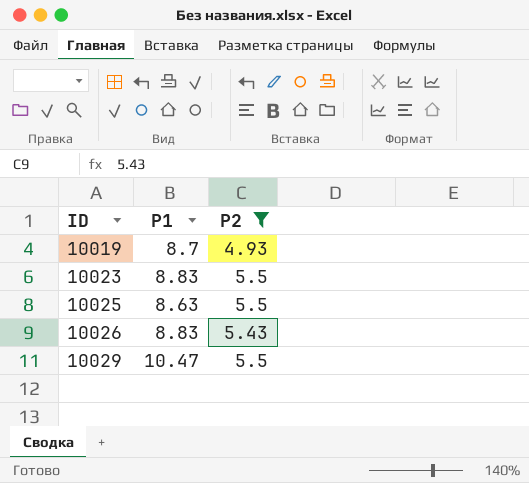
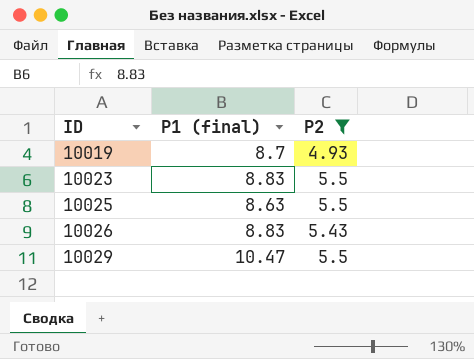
column name: P1 -> P1 (final)

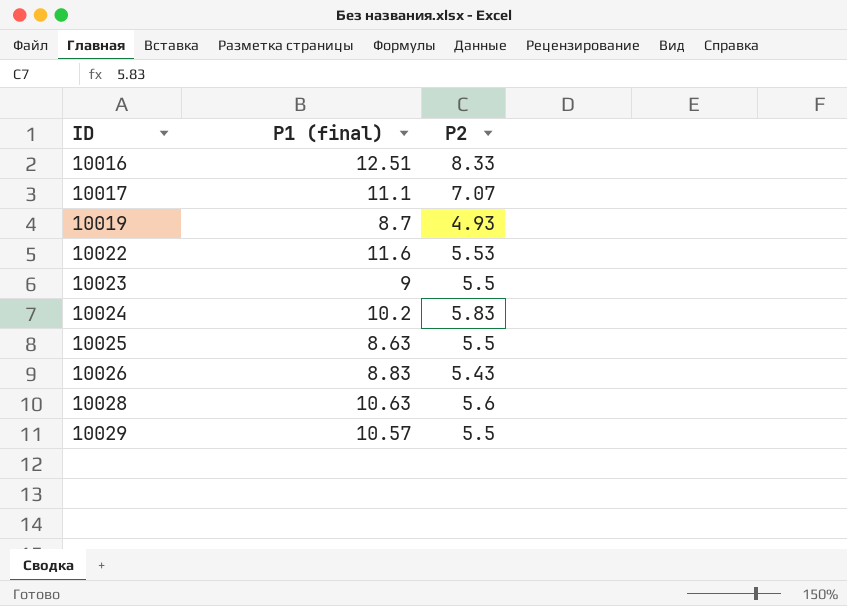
filter: P2 <= 5.5 -> none
10023 | P1 (final): 8.83 -> 9
10029 | P1 (final): 10.47 -> 10.57

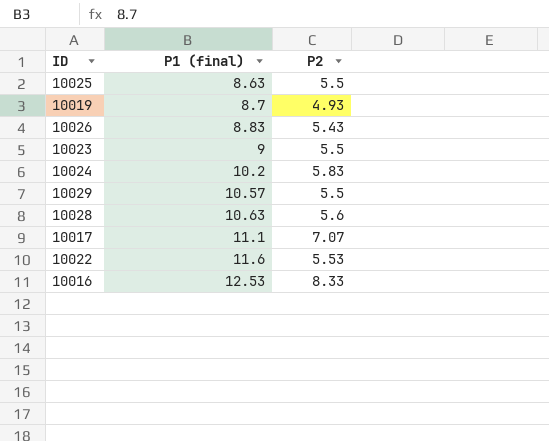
row order: ID ascending -> P1 (final) ascending
10016 | P1 (final): 12.51 -> 12.53

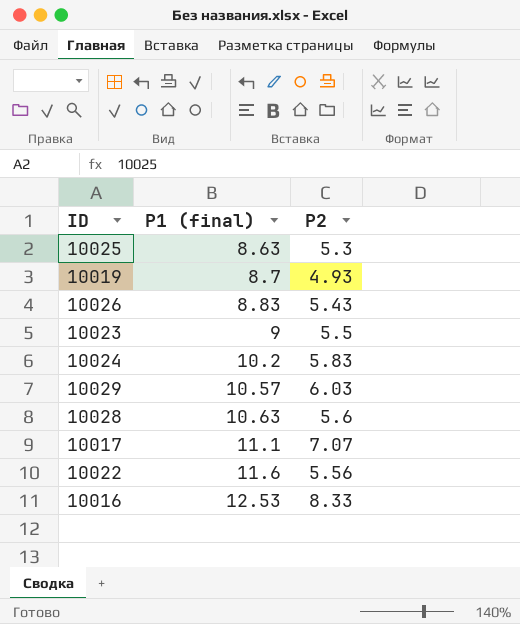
10025 | P2: 5.5 -> 5.3
10029 | P2: 5.5 -> 6.03
10022 | P2: 5.53 -> 5.56

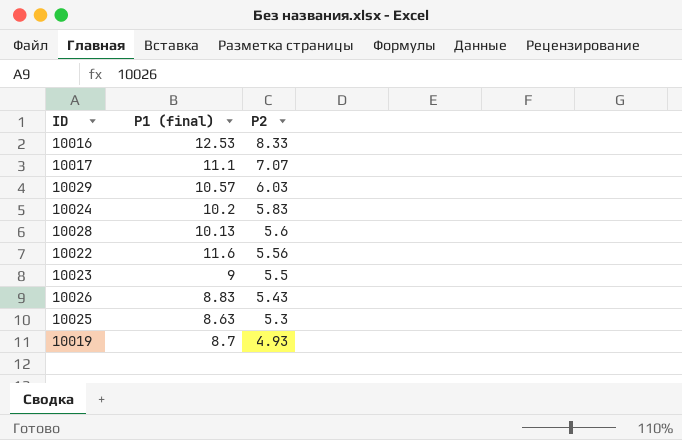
row order: P1 (final) ascending -> P2 descending
10028 | P1 (final): 10.63 -> 10.13

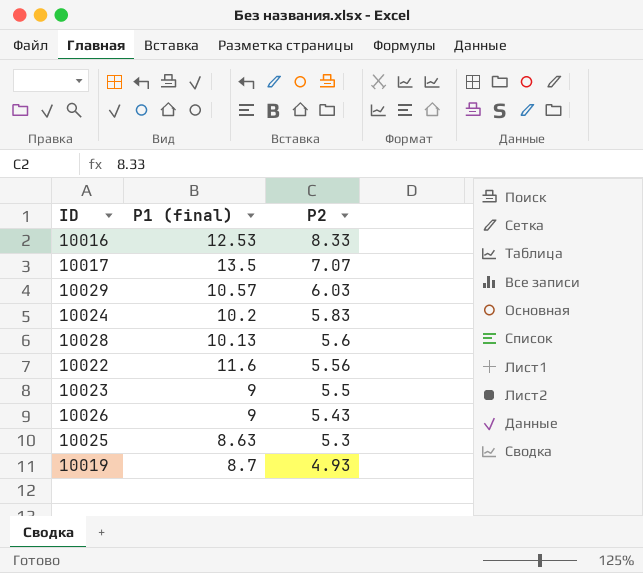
10017 | P1 (final): 11.1 -> 13.5
10026 | P1 (final): 8.83 -> 9

